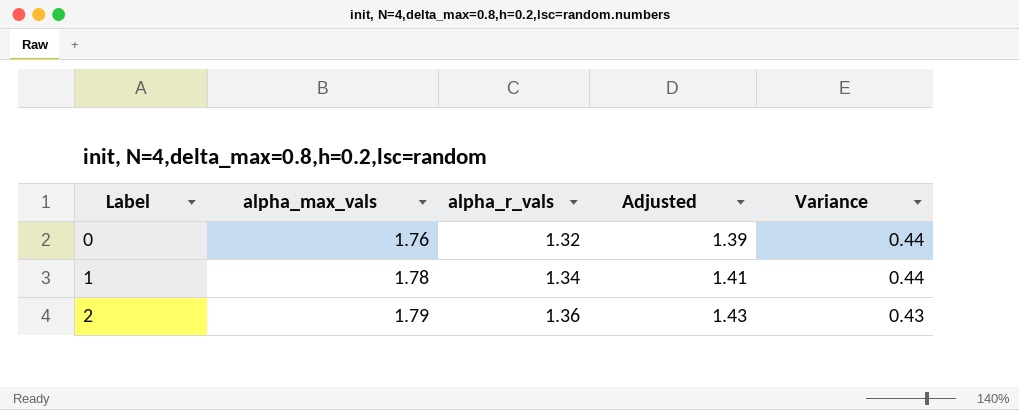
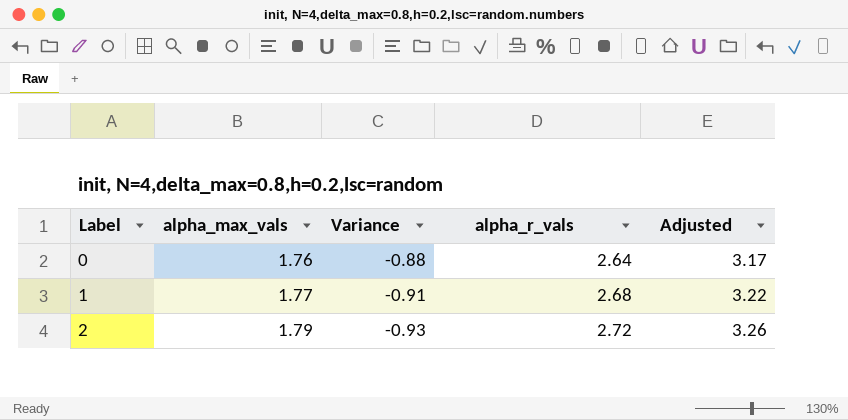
column Variance | position: 5 -> 3
column Adjusted | formula: [alpha_r_vals] * 1.05 -> [alpha_r_vals] * 1.2
0 | Variance: 0.44 -> -0.88
0 | alpha_r_vals: 1.32 -> 2.64
1 | alpha_max_vals: 1.78 -> 1.77
1 | Variance: 0.44 -> -0.91
1 | alpha_r_vals: 1.34 -> 2.68
2 | Variance: 0.43 -> -0.93
2 | alpha_r_vals: 1.36 -> 2.72

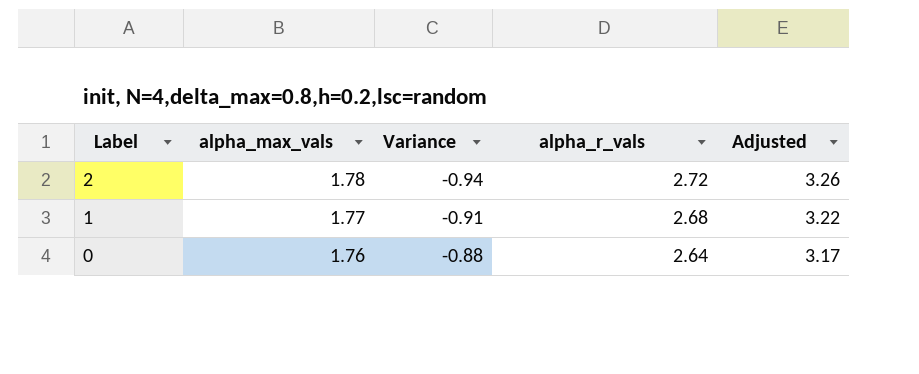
row order: Label ascending -> Label descending
2 | alpha_max_vals: 1.79 -> 1.78
2 | Variance: -0.93 -> -0.94

